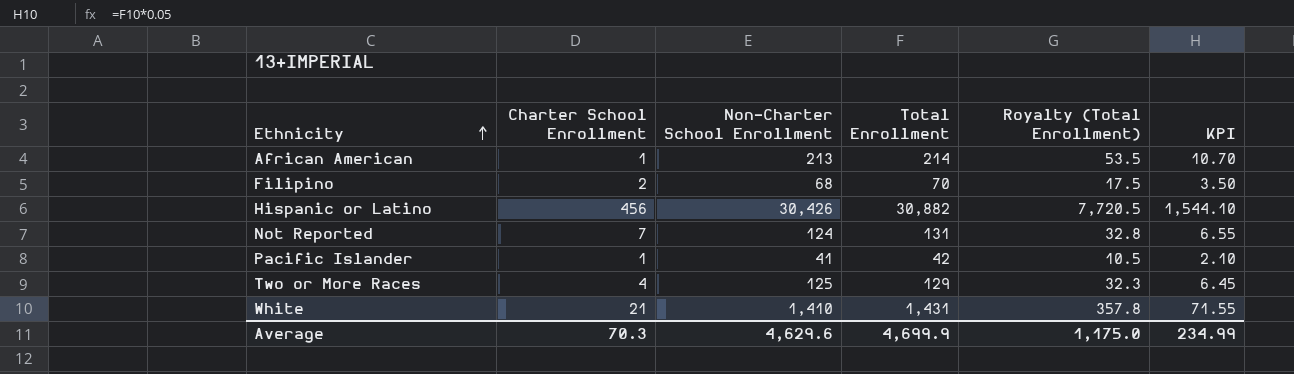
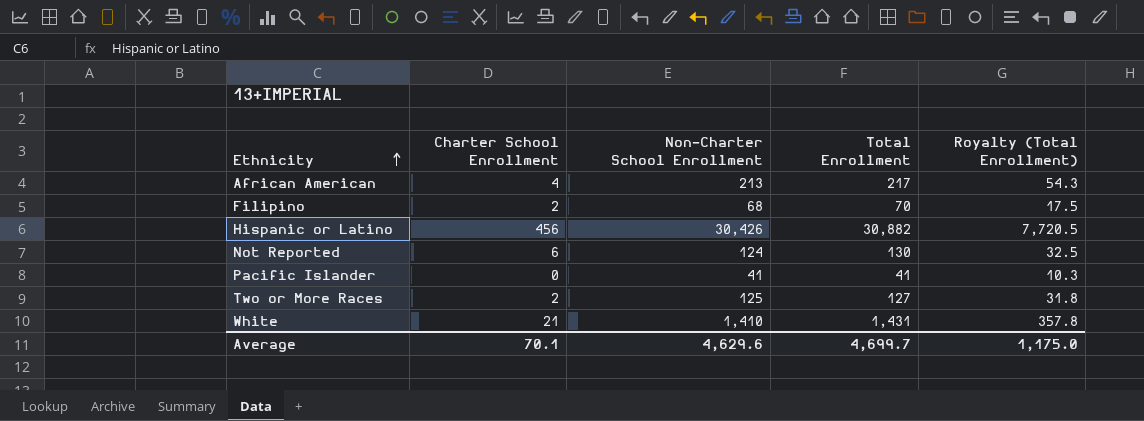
column KPI | formula: [Total Enrollment] * 0.05 -> none
African American | Charter School Enrollment: 1 -> 4
African American | Total Enrollment: 214 -> 217
African American | Royalty (Total Enrollment): 53.5 -> 54.3
Not Reported | Charter School Enrollment: 7 -> 6
Not Reported | Total Enrollment: 131 -> 130
Not Reported | Royalty (Total Enrollment): 32.8 -> 32.5
Pacific Islander | Charter School Enrollment: 1 -> 0
Pacific Islander | Total Enrollment: 42 -> 41
Pacific Islander | Royalty (Total Enrollment): 10.5 -> 10.3
Two or More Races | Charter School Enrollment: 4 -> 2
Two or More Races | Total Enrollment: 129 -> 127
Two or More Races | Royalty (Total Enrollment): 32.3 -> 31.8
Average | Charter School Enrollment: 70.3 -> 70.1
Average | Total Enrollment: 4,699.9 -> 4,699.7

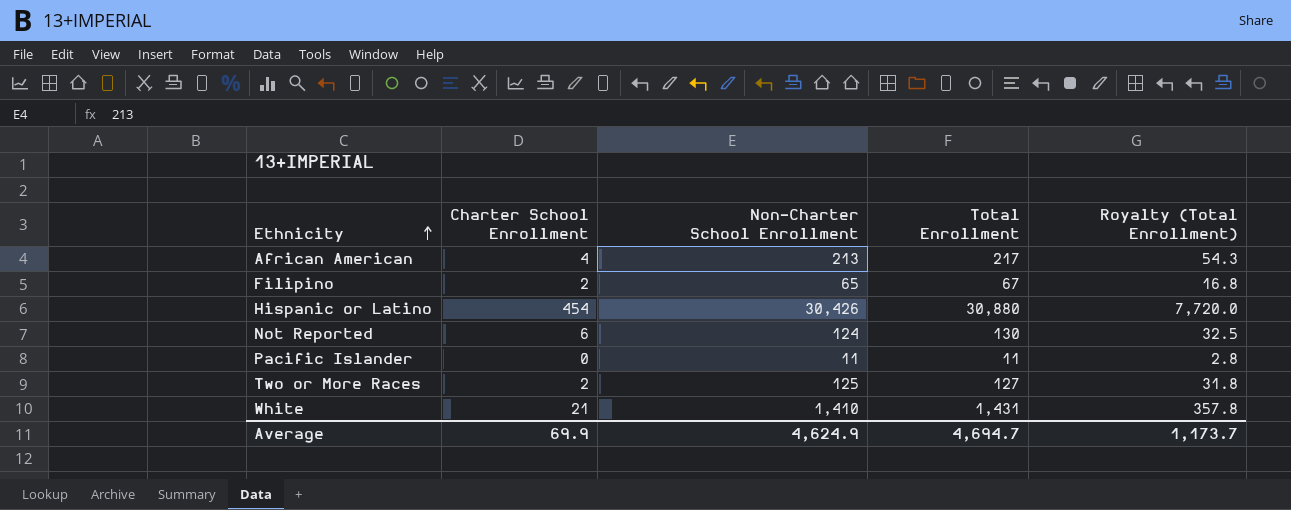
Filipino | Non-Charter School Enrollment: 68 -> 65
Filipino | Total Enrollment: 70 -> 67
Filipino | Royalty (Total Enrollment): 17.5 -> 16.8
Hispanic or Latino | Charter School Enrollment: 456 -> 454
Hispanic or Latino | Total Enrollment: 30,882 -> 30,880
Hispanic or Latino | Royalty (Total Enrollment): 7,720.5 -> 7,720.0
Pacific Islander | Non-Charter School Enrollment: 41 -> 11
Pacific Islander | Total Enrollment: 41 -> 11
Pacific Islander | Royalty (Total Enrollment): 10.3 -> 2.8
Average | Charter School Enrollment: 70.1 -> 69.9
Average | Non-Charter School Enrollment: 4,629.6 -> 4,624.9
Average | Total Enrollment: 4,699.7 -> 4,694.7
Average | Royalty (Total Enrollment): 1,175.0 -> 1,173.7

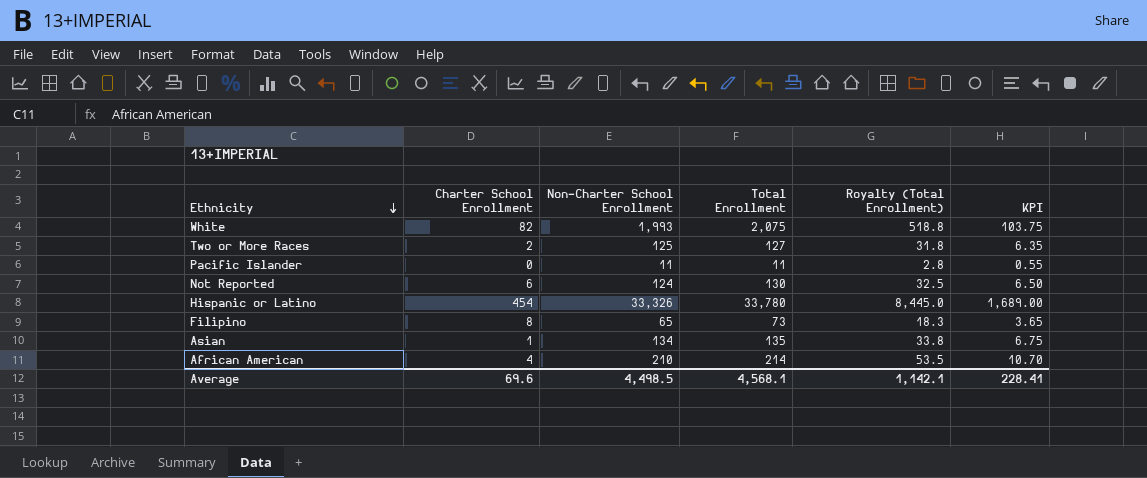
row order: Ethnicity ascending -> Ethnicity descending
column KPI | formula: none -> [Total Enrollment] * 0.05
White | Charter School Enrollment: 21 -> 82
White | Non-Charter School Enrollment: 1,410 -> 1,993
White | Total Enrollment: 1,431 -> 2,075
White | Royalty (Total Enrollment): 357.8 -> 518.8
Hispanic or Latino | Non-Charter School Enrollment: 30,426 -> 33,326
Hispanic or Latino | Total Enrollment: 30,880 -> 33,780
Hispanic or Latino | Royalty (Total Enrollment): 7,720.0 -> 8,445.0
Filipino | Charter School Enrollment: 2 -> 8
Filipino | Total Enrollment: 67 -> 73
Filipino | Royalty (Total Enrollment): 16.8 -> 18.3
row Asian: none -> 1 | 134 | 135 | 33.8 | 6.75
African American | Non-Charter School Enrollment: 213 -> 210
African American | Total Enrollment: 217 -> 214
African American | Royalty (Total Enrollment): 54.3 -> 53.5
Average | Charter School Enrollment: 69.9 -> 69.6
Average | Non-Charter School Enrollment: 4,624.9 -> 4,498.5
Average | Total Enrollment: 4,694.7 -> 4,568.1
Average | Royalty (Total Enrollment): 1,173.7 -> 1,142.1

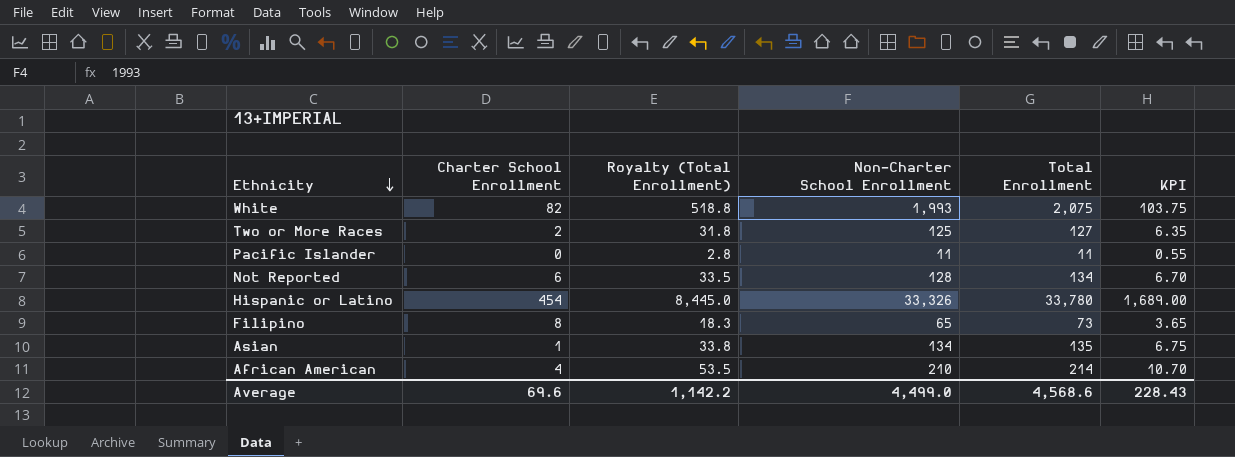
column Royalty (Total Enrollment) | position: 5 -> 3
Not Reported | Royalty (Total Enrollment): 32.5 -> 33.5
Not Reported | Non-Charter School Enrollment: 124 -> 128
Not Reported | Total Enrollment: 130 -> 134
Not Reported | KPI: 6.50 -> 6.70
Average | Royalty (Total Enrollment): 1,142.1 -> 1,142.2
Average | Non-Charter School Enrollment: 4,498.5 -> 4,499.0
Average | Total Enrollment: 4,568.1 -> 4,568.6
Average | KPI: 228.41 -> 228.43

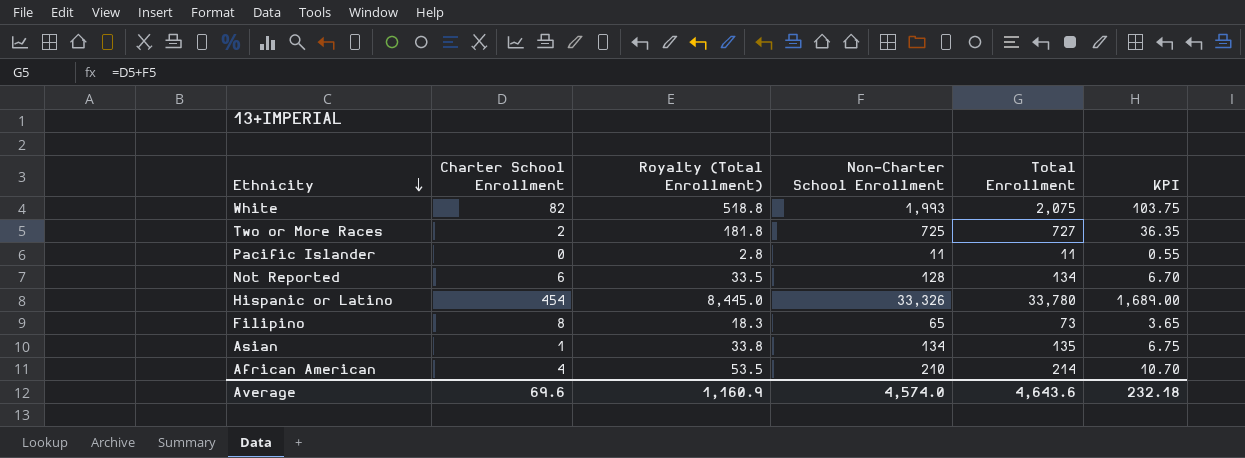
Two or More Races | Royalty (Total Enrollment): 31.8 -> 181.8
Two or More Races | Non-Charter School Enrollment: 125 -> 725
Two or More Races | Total Enrollment: 127 -> 727
Two or More Races | KPI: 6.35 -> 36.35
Average | Royalty (Total Enrollment): 1,142.2 -> 1,160.9
Average | Non-Charter School Enrollment: 4,499.0 -> 4,574.0
Average | Total Enrollment: 4,568.6 -> 4,643.6
Average | KPI: 228.43 -> 232.18

